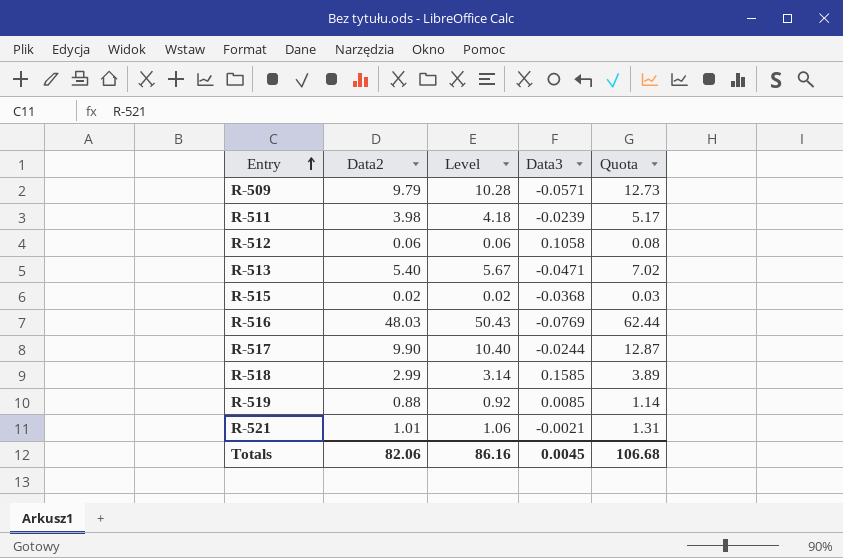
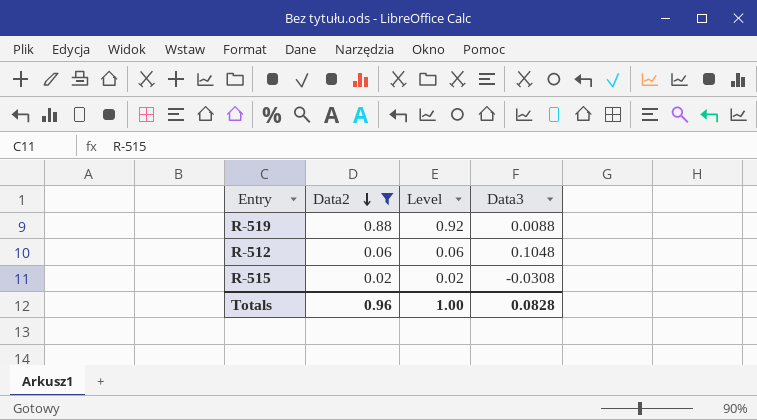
filter: none -> Data2 <= 0.88
row order: Entry ascending -> Data2 descending
column Quota | formula: [Data2] * 1.3 -> none
R-519 | Data3: 0.0085 -> 0.0088
R-512 | Data3: 0.1058 -> 0.1048
R-515 | Data3: -0.0368 -> -0.0308
Totals | Data2: 82.06 -> 0.96
Totals | Level: 86.16 -> 1.00
Totals | Data3: 0.0045 -> 0.0828

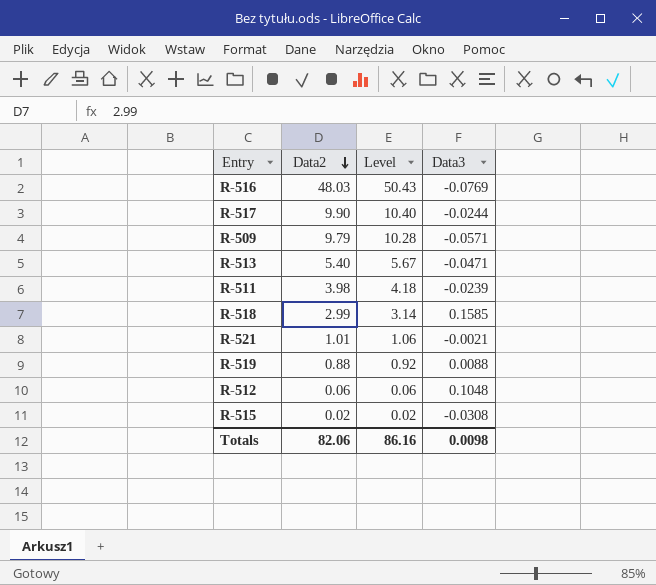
filter: Data2 <= 0.88 -> none
Totals | Data2: 0.96 -> 82.06
Totals | Level: 1.00 -> 86.16
Totals | Data3: 0.0828 -> 0.0098

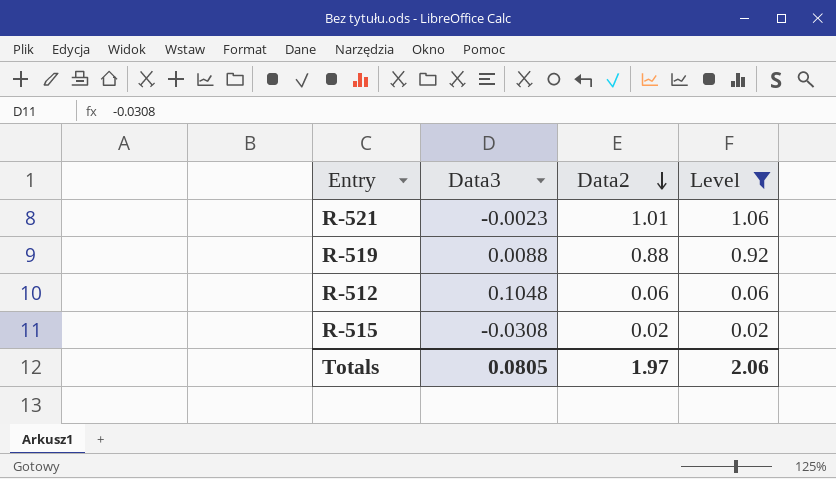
filter: none -> Level <= 1.06
column Data3 | position: 4 -> 2
R-521 | Data3: -0.0021 -> -0.0023
Totals | Data3: 0.0098 -> 0.0805
Totals | Data2: 82.06 -> 1.97
Totals | Level: 86.16 -> 2.06

